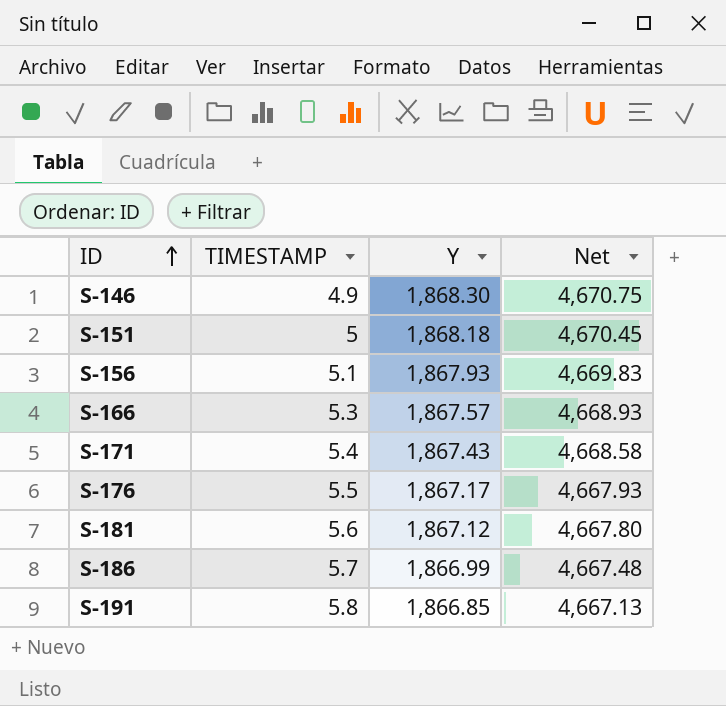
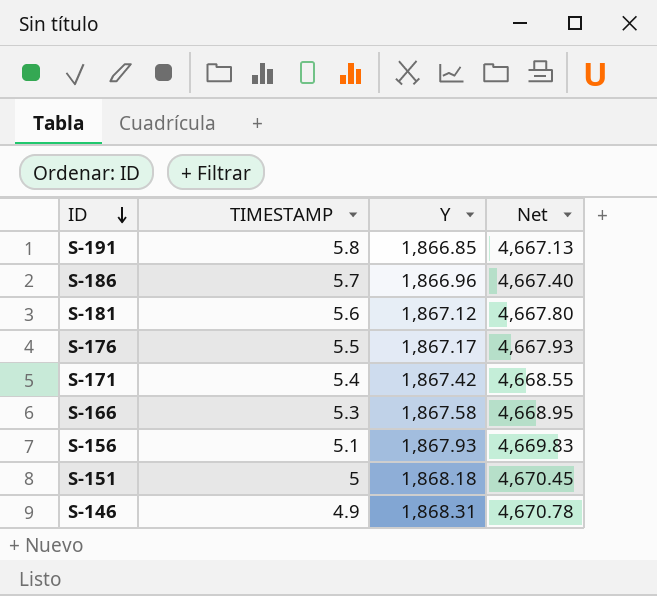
row order: ID ascending -> ID descending
S-186 | Y: 1,866.99 -> 1,866.96
S-186 | Net: 4,667.48 -> 4,667.40
S-171 | Y: 1,867.43 -> 1,867.42
S-171 | Net: 4,668.58 -> 4,668.55
S-166 | Y: 1,867.57 -> 1,867.58
S-166 | Net: 4,668.93 -> 4,668.95
S-146 | Y: 1,868.30 -> 1,868.31
S-146 | Net: 4,670.75 -> 4,670.78

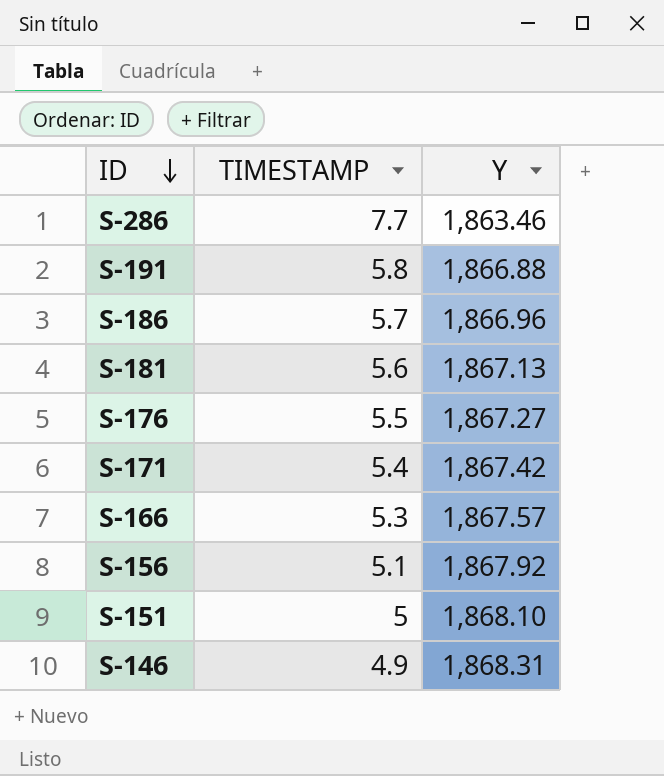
column Net | formula: [Y] * 2.5 -> none
row S-286: none -> 7.7 | 1,863.46
S-191 | Y: 1,866.85 -> 1,866.88
S-181 | Y: 1,867.12 -> 1,867.13
S-176 | Y: 1,867.17 -> 1,867.27
S-166 | Y: 1,867.58 -> 1,867.57
S-156 | Y: 1,867.93 -> 1,867.92
S-151 | Y: 1,868.18 -> 1,868.10

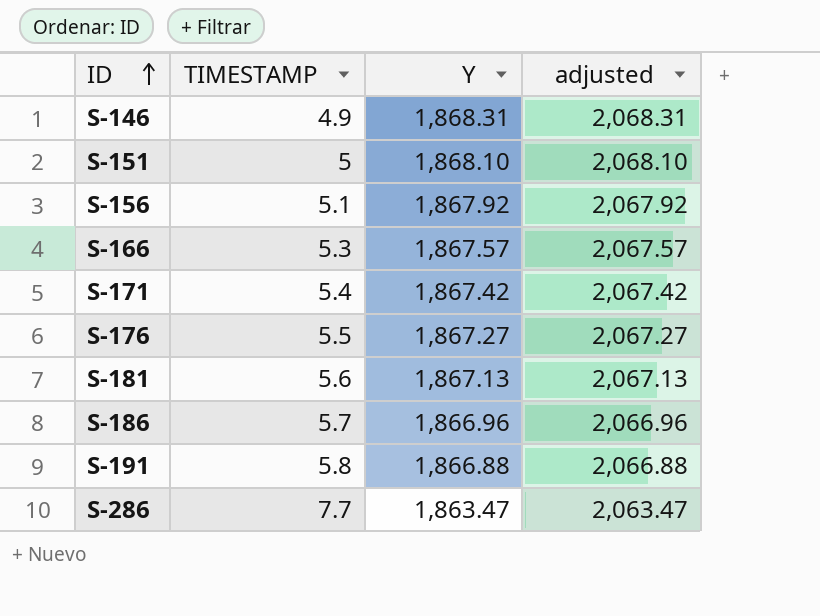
row order: ID descending -> ID ascending
column adjusted | formula: none -> [Y] + 200
S-286 | Y: 1,863.46 -> 1,863.47

